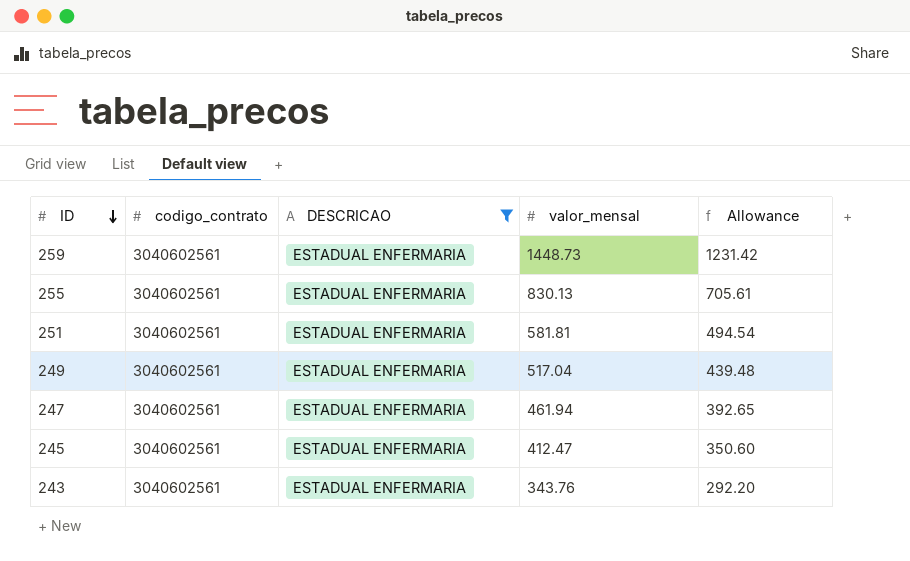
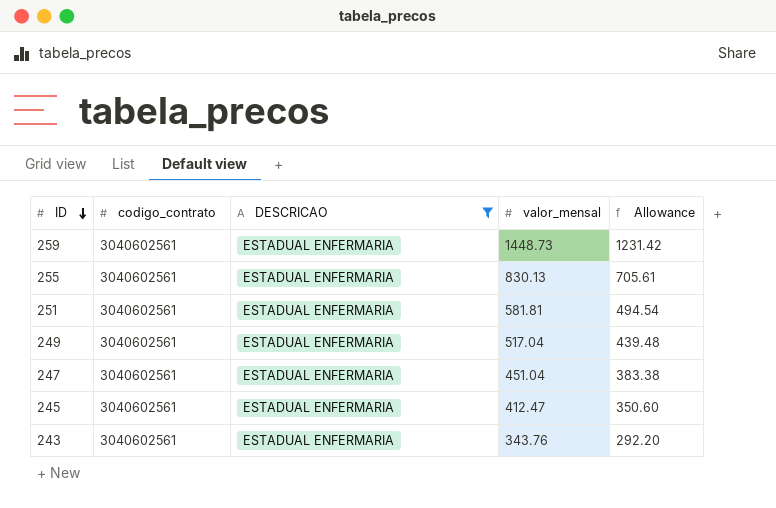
247 | valor_mensal: 461.94 -> 451.04
247 | Allowance: 392.65 -> 383.38

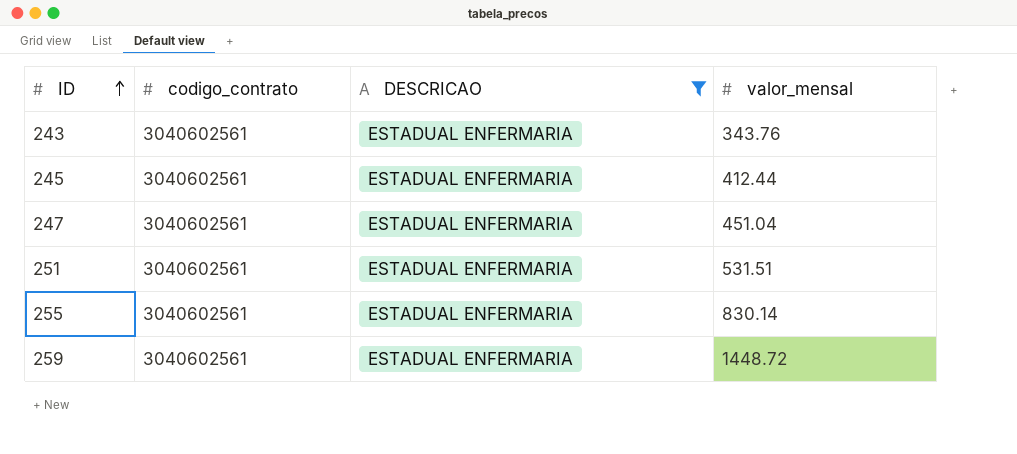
row order: ID descending -> ID ascending
column Allowance | formula: [valor_mensal] * 0.85 -> none
row 249: 3040602561 | ESTADUAL ENFERMARIA | 517.04 | 439.48 -> none
245 | valor_mensal: 412.47 -> 412.44
251 | valor_mensal: 581.81 -> 531.51
255 | valor_mensal: 830.13 -> 830.14
259 | valor_mensal: 1448.73 -> 1448.72

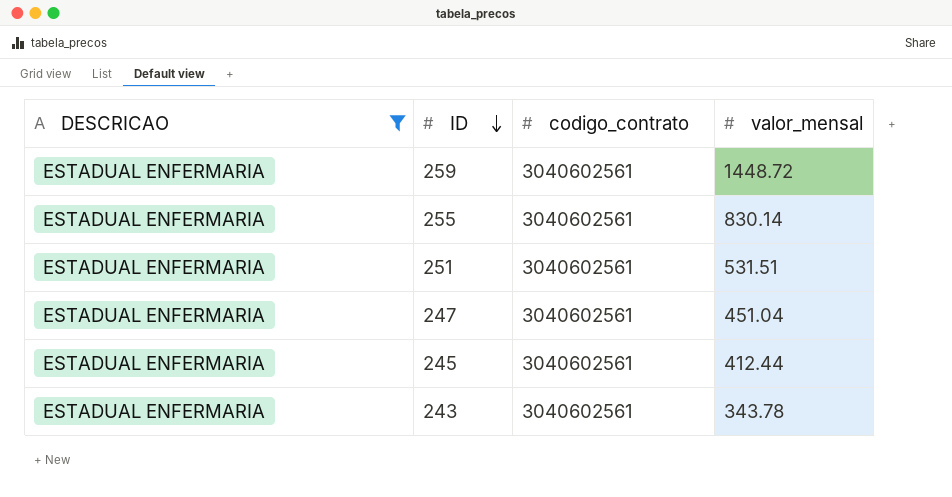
row order: ID ascending -> ID descending
column DESCRICAO | position: 3 -> 1
243 | valor_mensal: 343.76 -> 343.78

